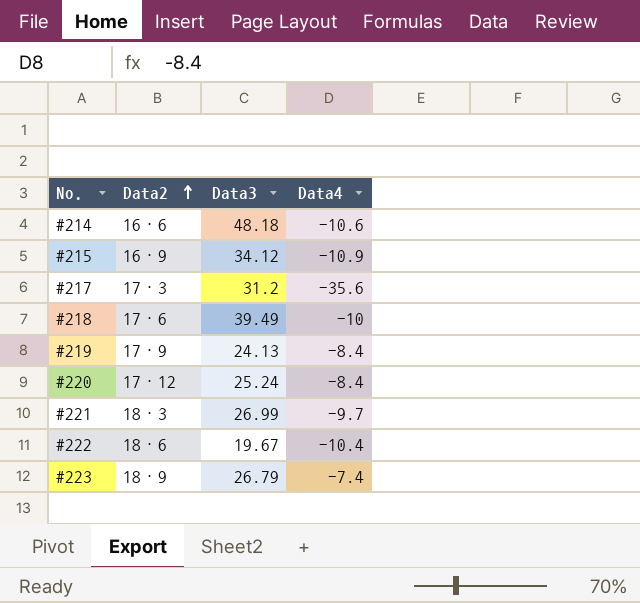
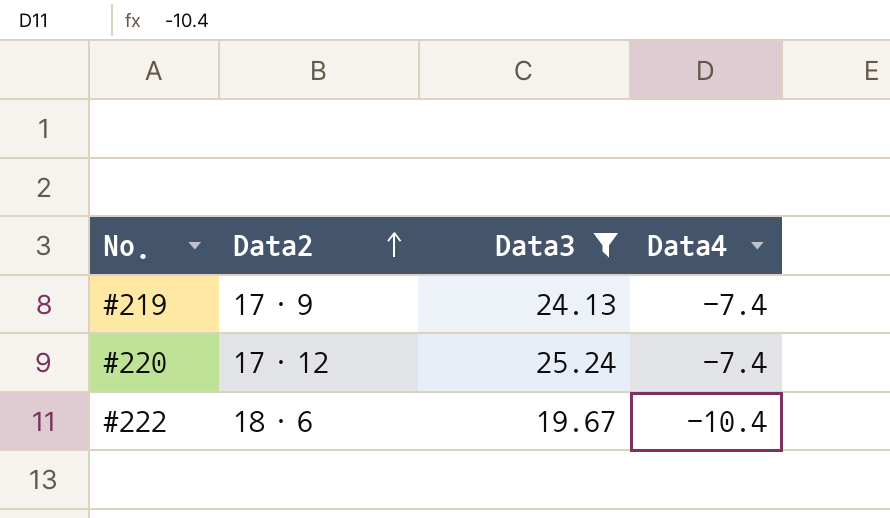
filter: none -> Data3 <= 25.24
#219 | Data4: -8.4 -> -7.4
#220 | Data4: -8.4 -> -7.4

